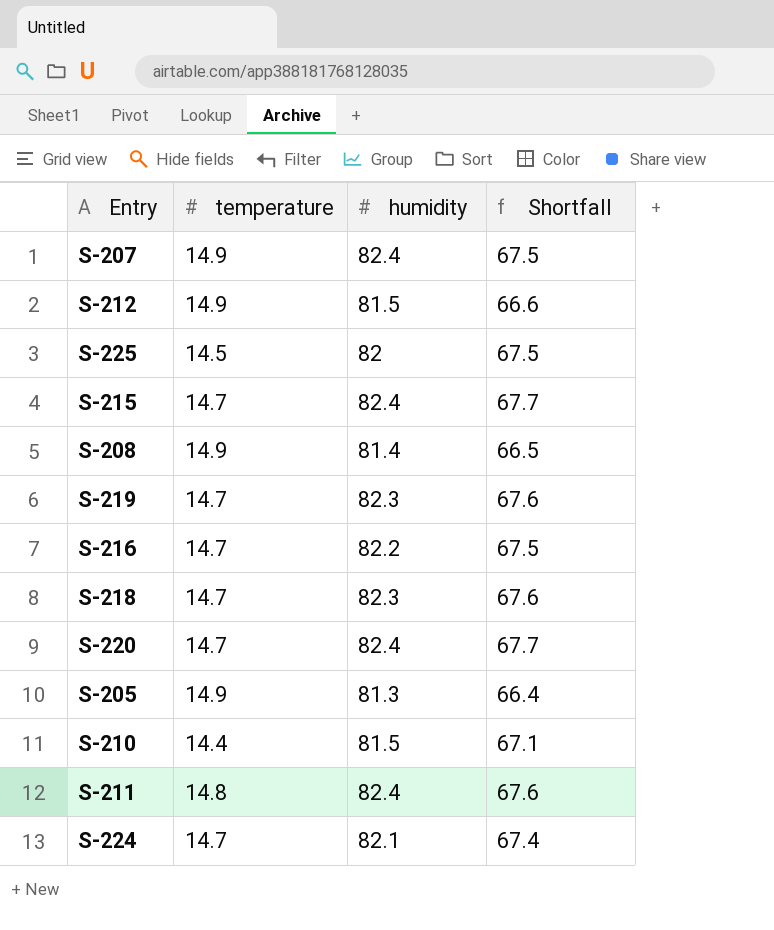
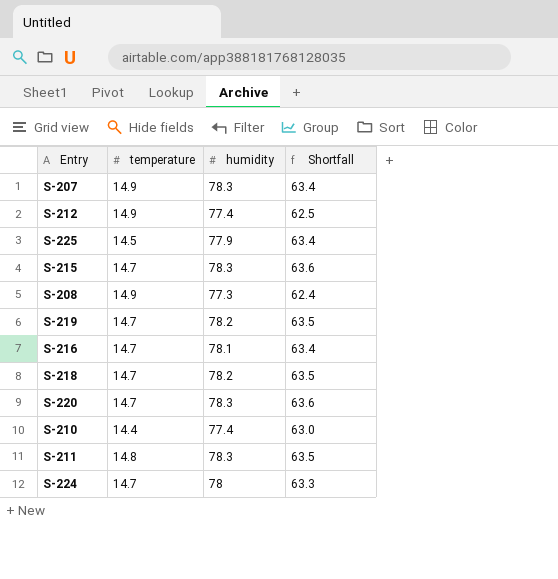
row S-205: 14.9 | 81.3 | 66.4 -> none
S-207 | humidity: 82.4 -> 78.3
S-207 | Shortfall: 67.5 -> 63.4
S-212 | humidity: 81.5 -> 77.4
S-212 | Shortfall: 66.6 -> 62.5
S-225 | humidity: 82 -> 77.9
S-225 | Shortfall: 67.5 -> 63.4
S-215 | humidity: 82.4 -> 78.3
S-215 | Shortfall: 67.7 -> 63.6
S-208 | humidity: 81.4 -> 77.3
S-208 | Shortfall: 66.5 -> 62.4
S-219 | humidity: 82.3 -> 78.2
S-219 | Shortfall: 67.6 -> 63.5
S-216 | humidity: 82.2 -> 78.1
S-216 | Shortfall: 67.5 -> 63.4
S-218 | humidity: 82.3 -> 78.2
S-218 | Shortfall: 67.6 -> 63.5
S-220 | humidity: 82.4 -> 78.3
S-220 | Shortfall: 67.7 -> 63.6
S-210 | humidity: 81.5 -> 77.4
S-210 | Shortfall: 67.1 -> 63.0
S-211 | humidity: 82.4 -> 78.3
S-211 | Shortfall: 67.6 -> 63.5
S-224 | humidity: 82.1 -> 78
S-224 | Shortfall: 67.4 -> 63.3

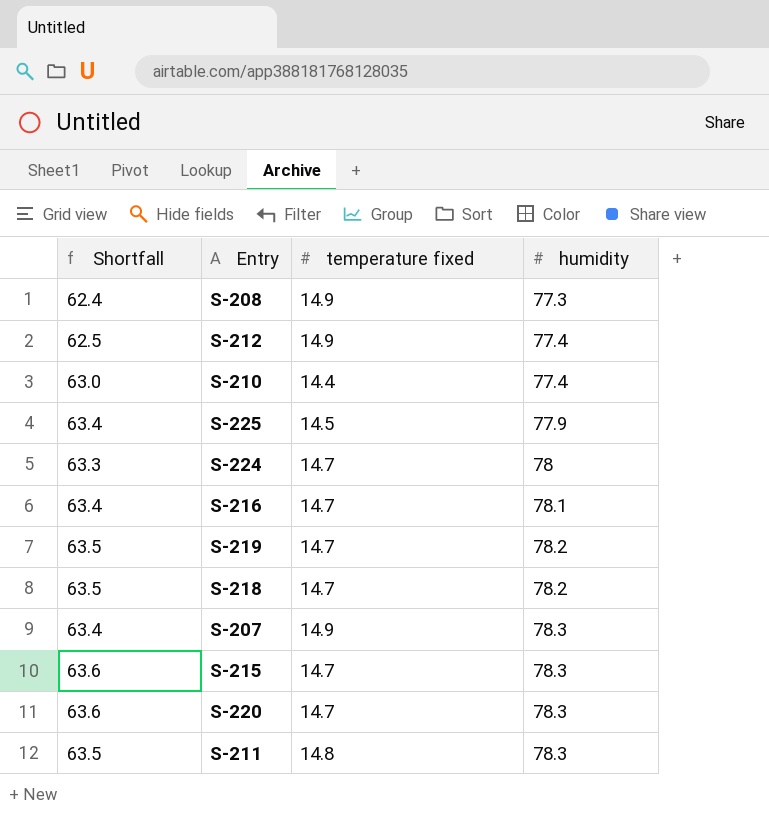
row order: none -> humidity ascending
column Shortfall | position: 4 -> 1
column name: temperature -> temperature fixed

